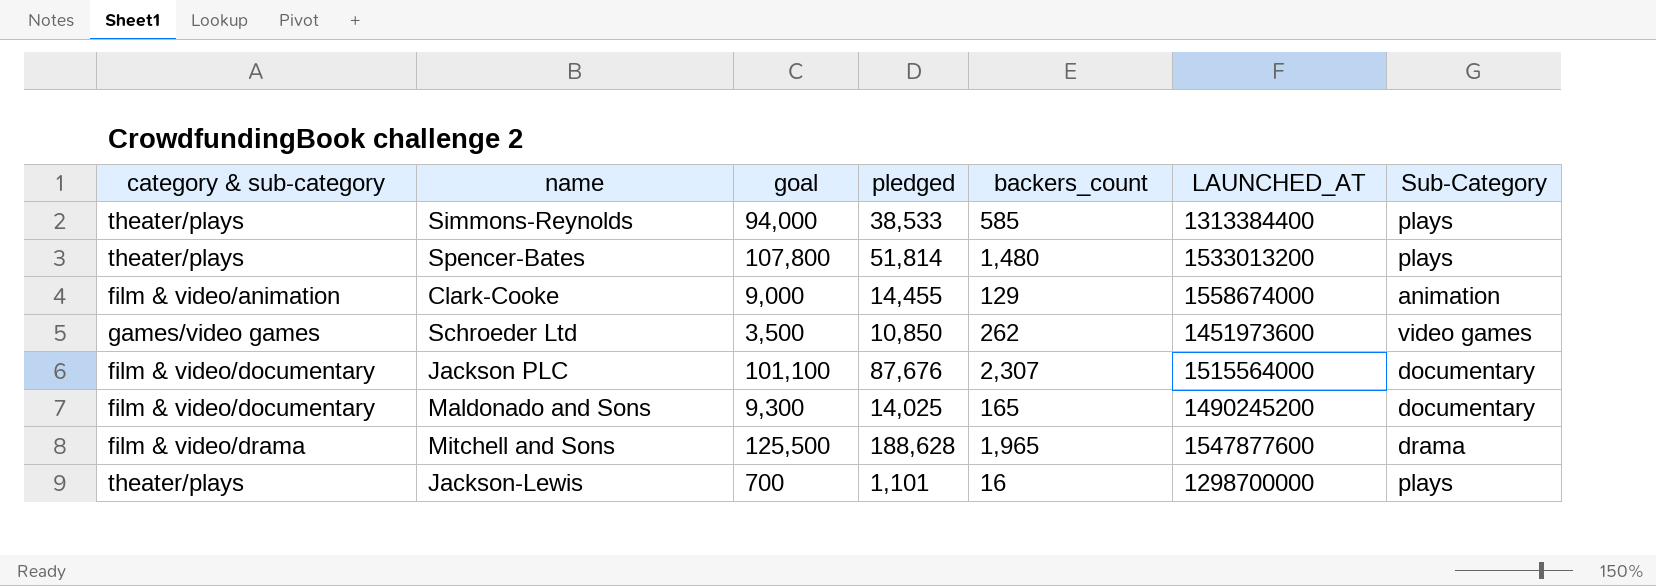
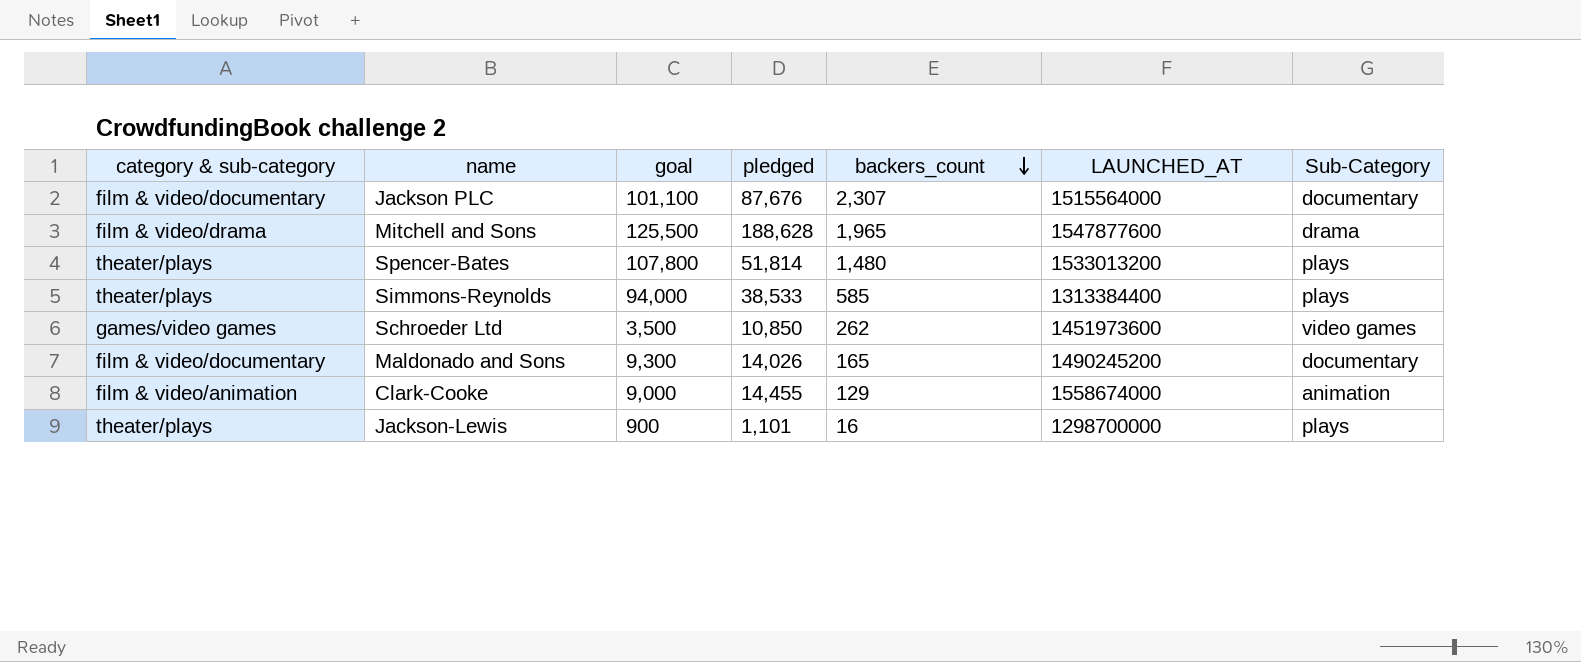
row order: none -> backers_count descending
Maldonado and Sons | pledged: 14,025 -> 14,026
Jackson-Lewis | goal: 700 -> 900

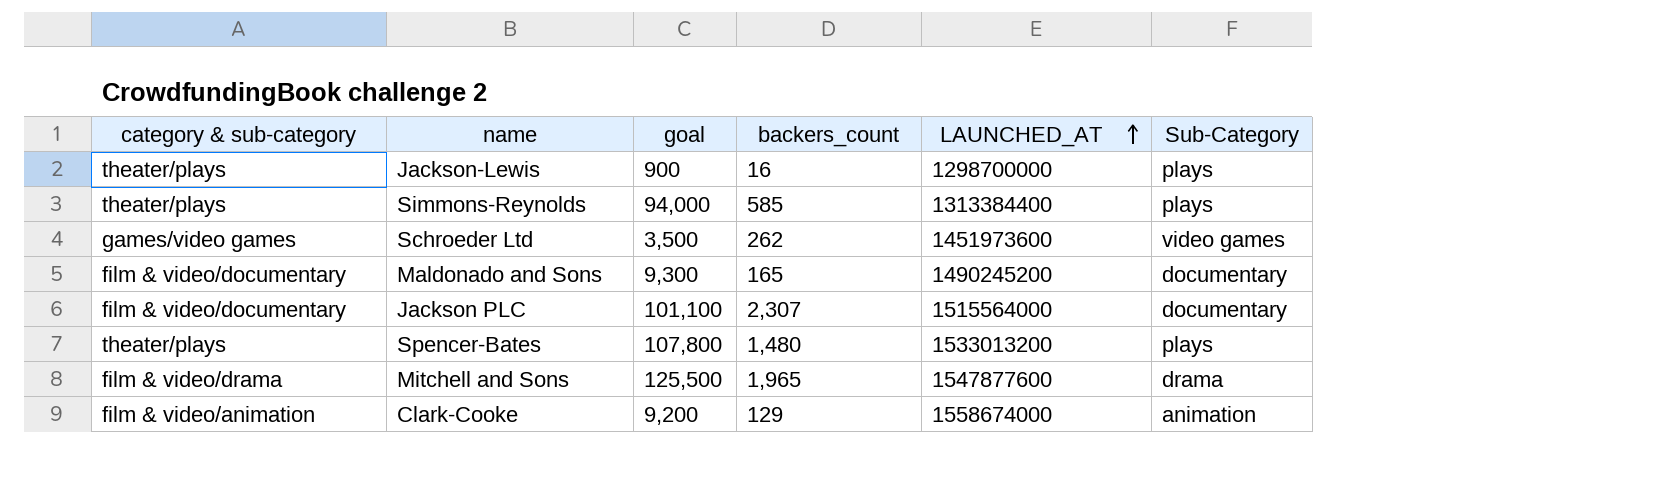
row order: backers_count descending -> LAUNCHED_AT ascending
column pledged | position: 4 -> none
Clark-Cooke | goal: 9,000 -> 9,200

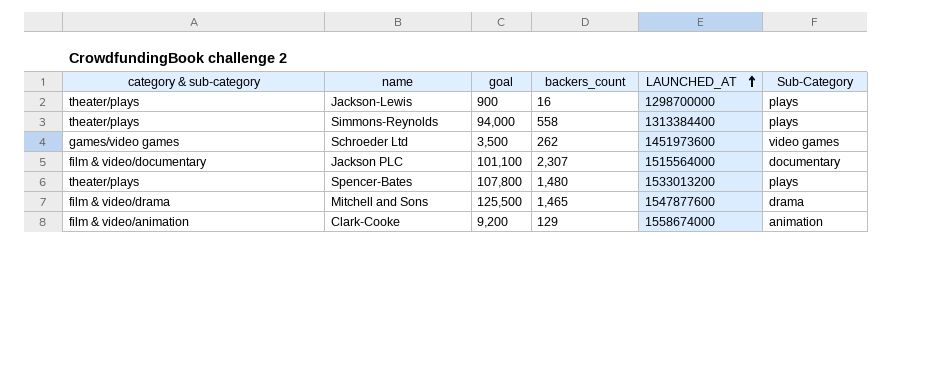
row Maldonado and Sons: film & video/documentary | 9,300 | 165 | 1490245200 | documentary -> none
Simmons-Reynolds | backers_count: 585 -> 558
Mitchell and Sons | backers_count: 1,965 -> 1,465

